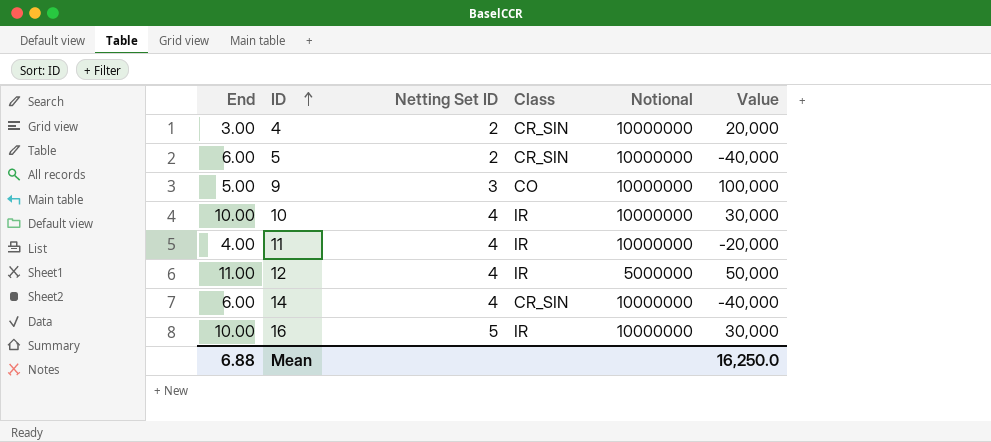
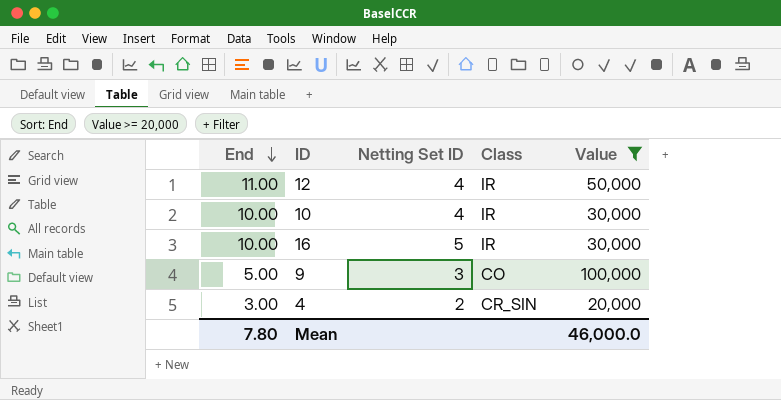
filter: none -> Value >= 20,000
row order: ID ascending -> End descending
column Notional | position: 5 -> none
Mean | End: 6.88 -> 7.80
Mean | Value: 16,250.0 -> 46,000.0

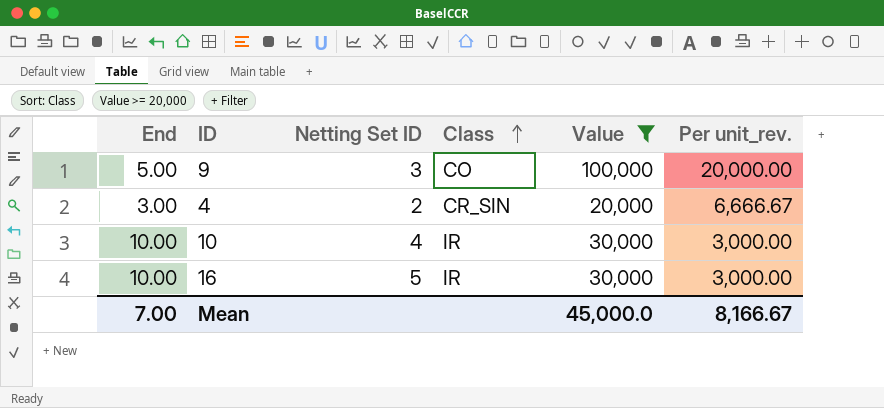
row order: End descending -> Class ascending
column Per unit_rev. | formula: none -> [Value] / [End]
row 12: 11.00 | 4 | IR | 50,000 -> none
Mean | End: 7.80 -> 7.00
Mean | Value: 46,000.0 -> 45,000.0

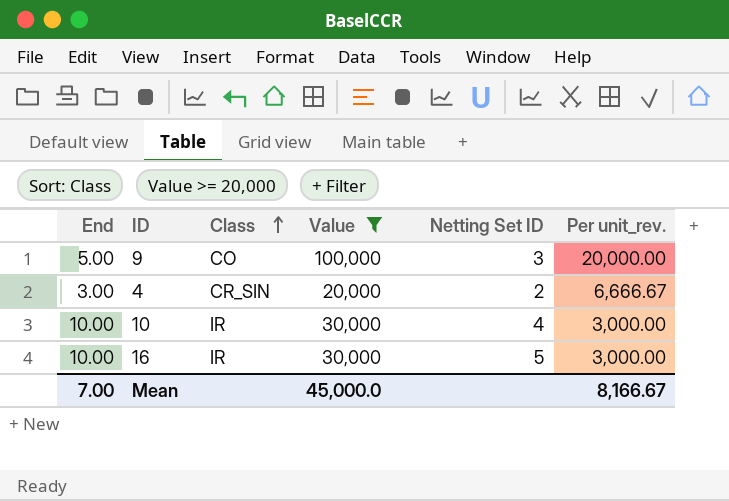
column Netting Set ID | position: 3 -> 5

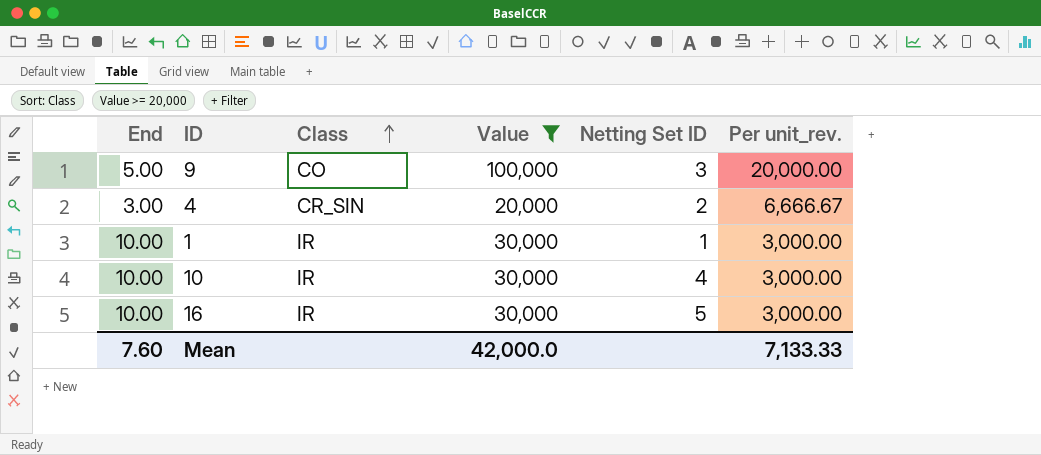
row 1: none -> 10.00 | IR | 30,000 | 1 | 3,000.00
Mean | End: 7.00 -> 7.60
Mean | Value: 45,000.0 -> 42,000.0
Mean | Per unit_rev.: 8,166.67 -> 7,133.33

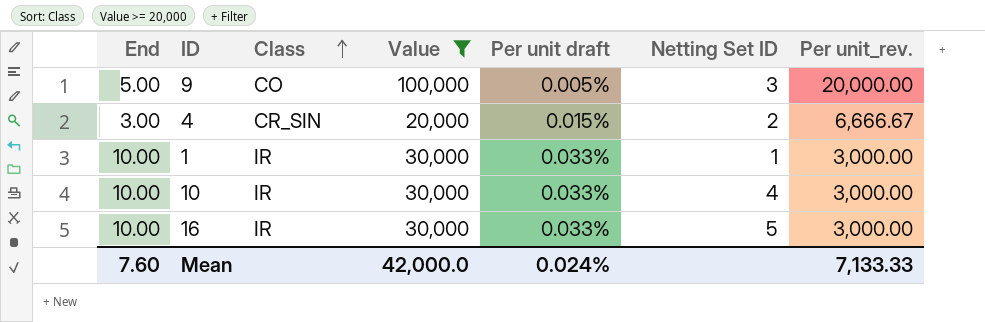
column Per unit draft | formula: none -> [End] / [Value]

